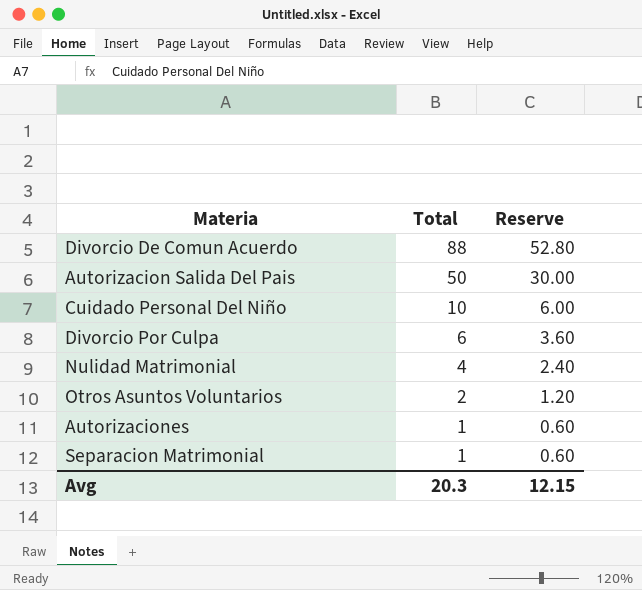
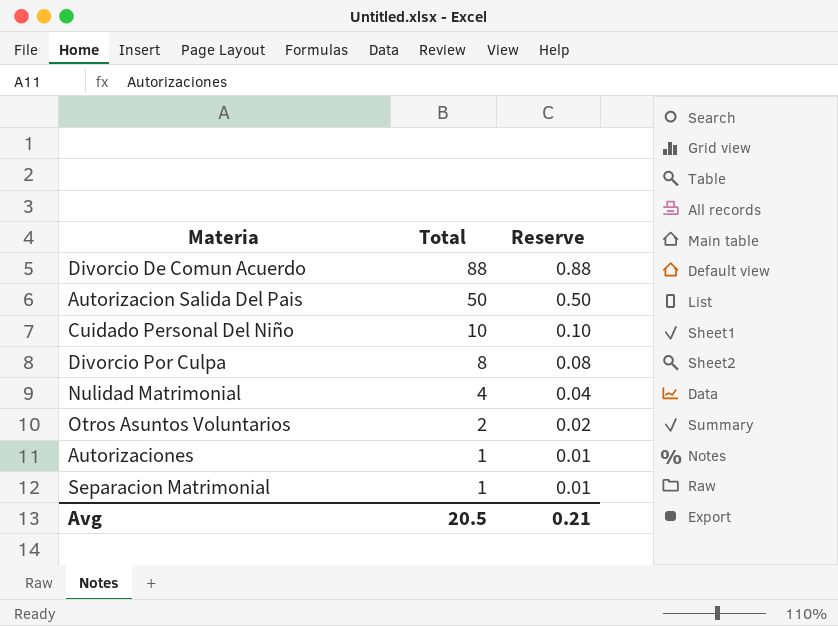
column Reserve | formula: [Total] * 0.6 -> [Total] * 0.01
Divorcio Por Culpa | Total: 6 -> 8
Avg | Total: 20.3 -> 20.5
Avg | Reserve: 12.15 -> 0.21

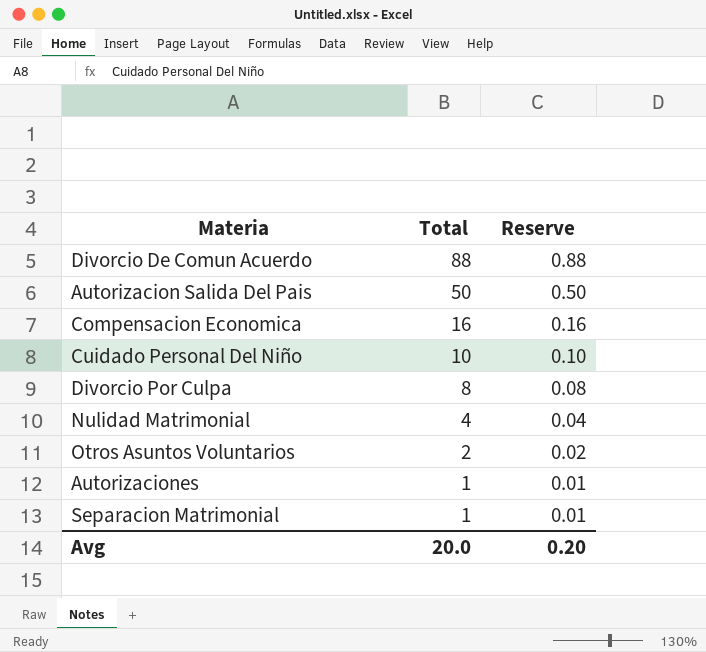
row Compensacion Economica: none -> 16 | 0.16
Avg | Total: 20.5 -> 20.0
Avg | Reserve: 0.21 -> 0.20

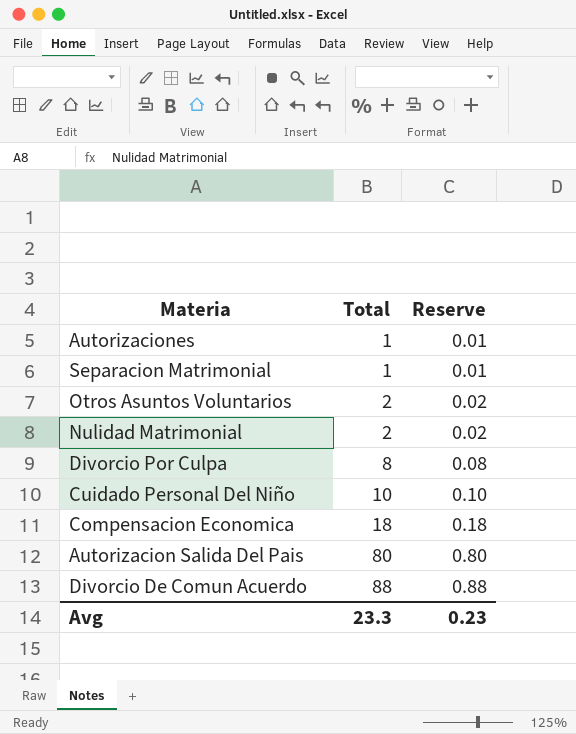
row order: Total descending -> Total ascending
Nulidad Matrimonial | Total: 4 -> 2
Nulidad Matrimonial | Reserve: 0.04 -> 0.02
Compensacion Economica | Total: 16 -> 18
Compensacion Economica | Reserve: 0.16 -> 0.18
Autorizacion Salida Del Pais | Total: 50 -> 80
Autorizacion Salida Del Pais | Reserve: 0.50 -> 0.80
Avg | Total: 20.0 -> 23.3
Avg | Reserve: 0.20 -> 0.23

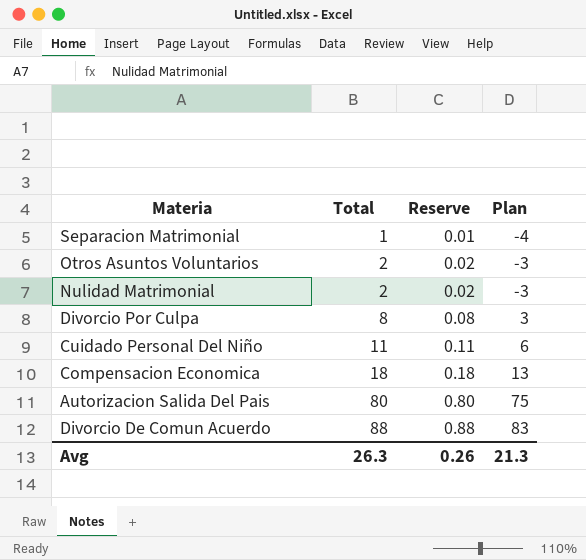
column Plan | formula: none -> [Total] - 5
row Autorizaciones: 1 | 0.01 -> none
Cuidado Personal Del Niño | Total: 10 -> 11
Cuidado Personal Del Niño | Reserve: 0.10 -> 0.11
Avg | Total: 23.3 -> 26.3
Avg | Reserve: 0.23 -> 0.26

